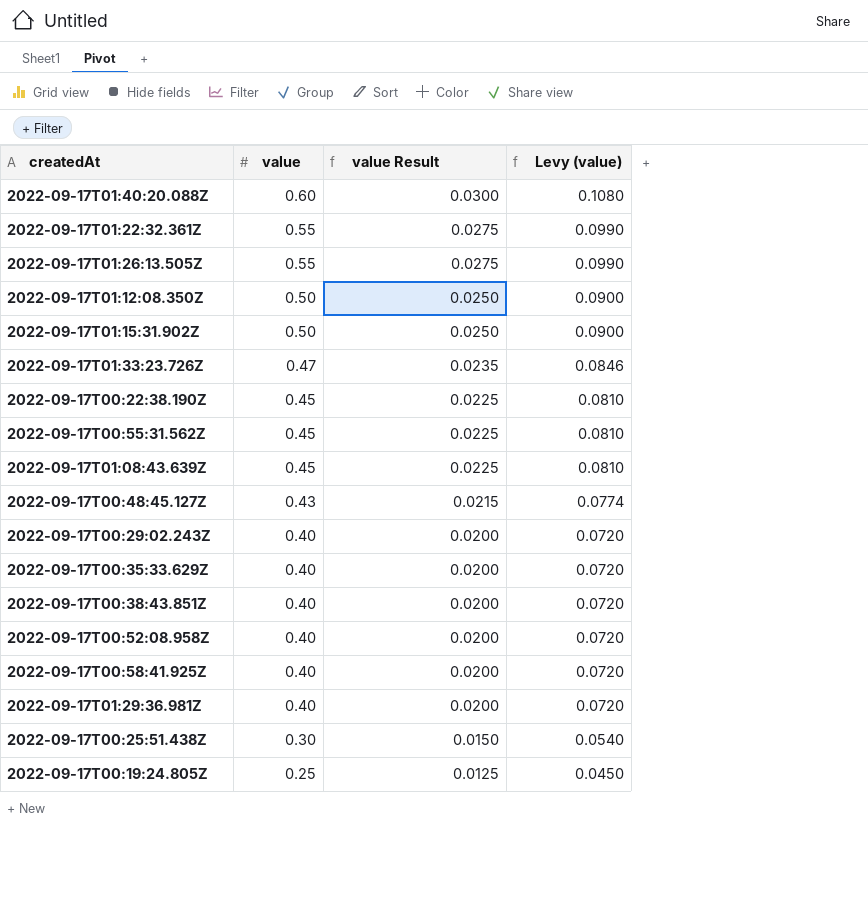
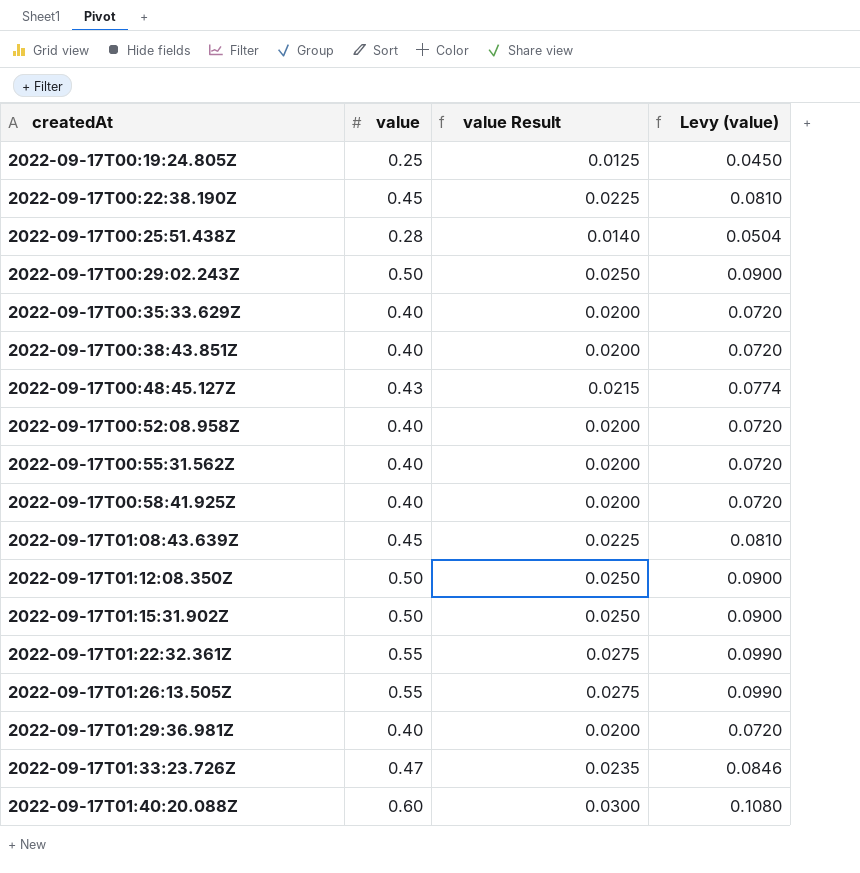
row order: value descending -> createdAt ascending
2022-09-17T00:25:51.438Z | value: 0.30 -> 0.28
2022-09-17T00:25:51.438Z | value Result: 0.0150 -> 0.0140
2022-09-17T00:25:51.438Z | Levy (value): 0.0540 -> 0.0504
2022-09-17T00:29:02.243Z | value: 0.40 -> 0.50
2022-09-17T00:29:02.243Z | value Result: 0.0200 -> 0.0250
2022-09-17T00:29:02.243Z | Levy (value): 0.0720 -> 0.0900
2022-09-17T00:55:31.562Z | value: 0.45 -> 0.40
2022-09-17T00:55:31.562Z | value Result: 0.0225 -> 0.0200
2022-09-17T00:55:31.562Z | Levy (value): 0.0810 -> 0.0720

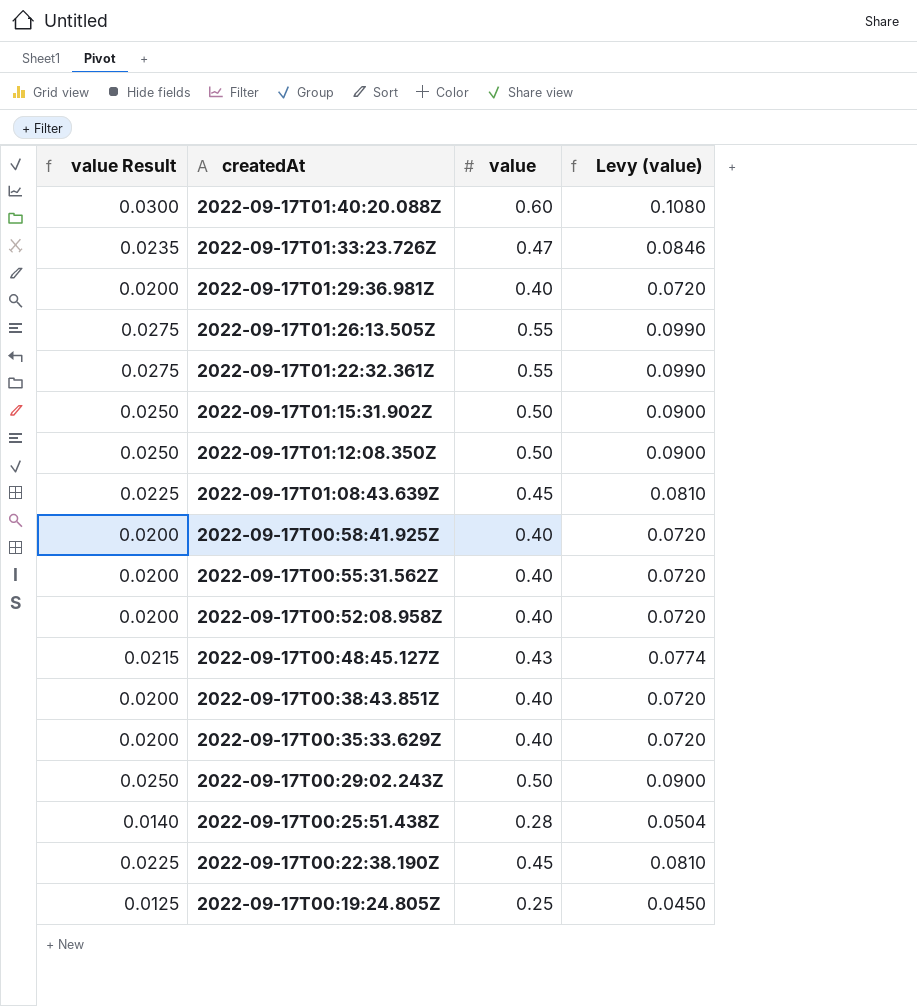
row order: createdAt ascending -> createdAt descending
column value Result | position: 3 -> 1

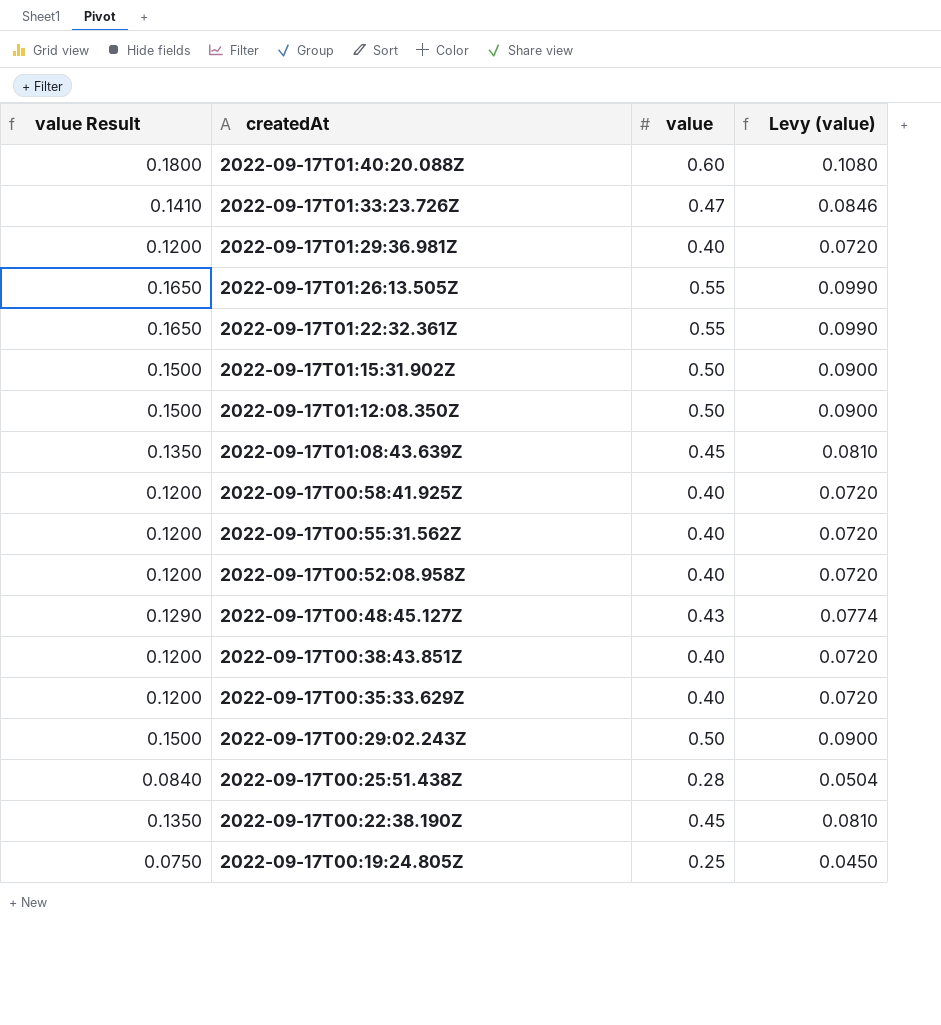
column value Result | formula: [value] * 0.05 -> [value] * 0.3

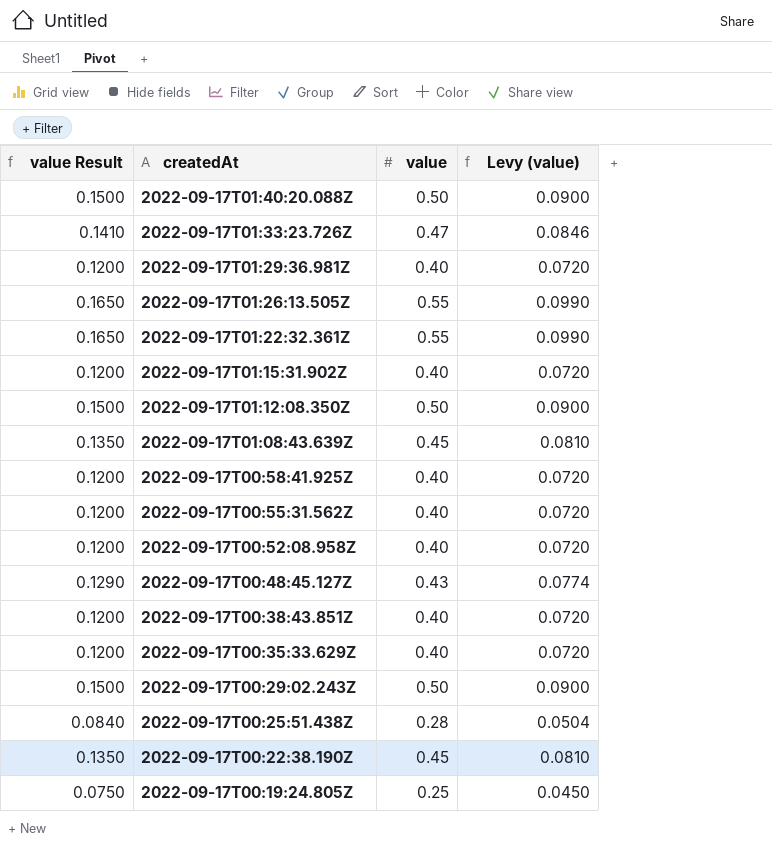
2022-09-17T01:40:20.088Z | value Result: 0.1800 -> 0.1500
2022-09-17T01:40:20.088Z | value: 0.60 -> 0.50
2022-09-17T01:40:20.088Z | Levy (value): 0.1080 -> 0.0900
2022-09-17T01:15:31.902Z | value Result: 0.1500 -> 0.1200
2022-09-17T01:15:31.902Z | value: 0.50 -> 0.40
2022-09-17T01:15:31.902Z | Levy (value): 0.0900 -> 0.0720

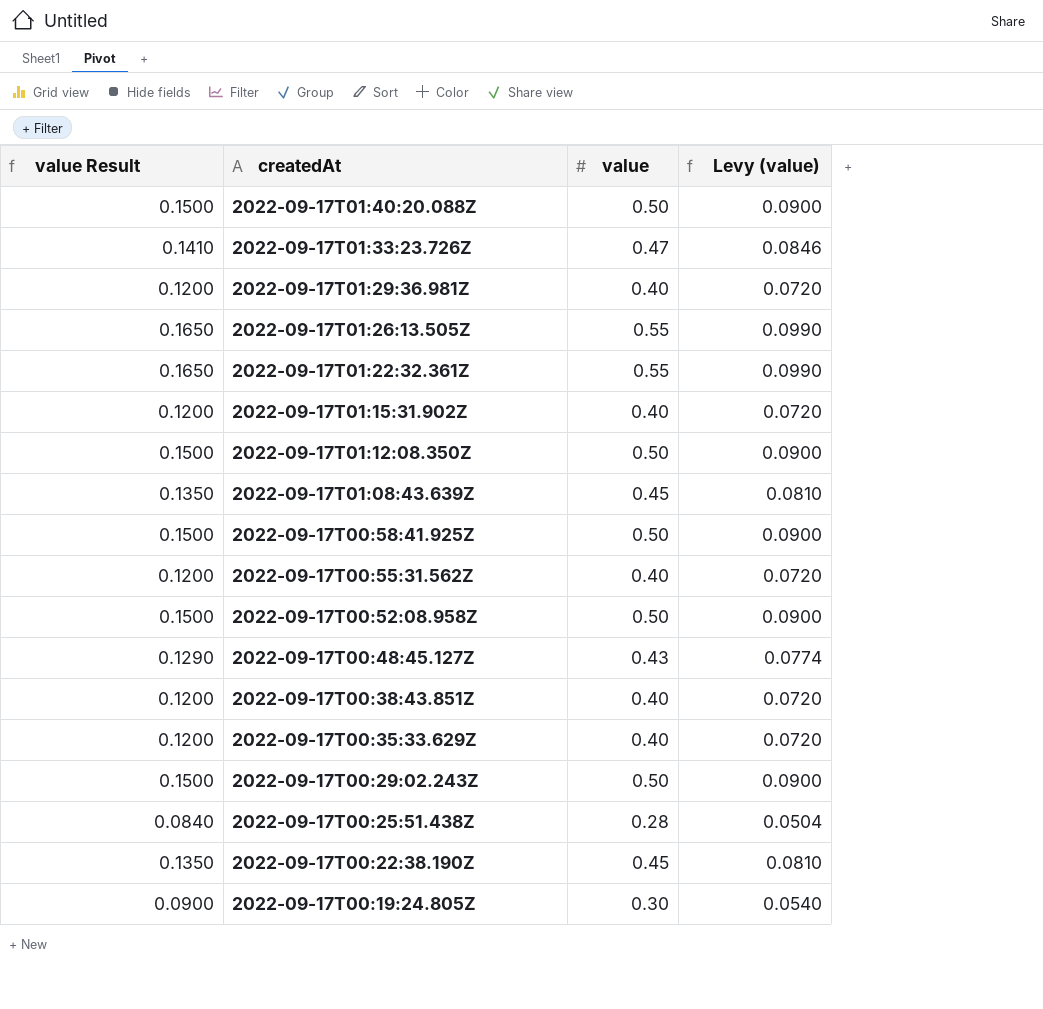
2022-09-17T00:58:41.925Z | value Result: 0.1200 -> 0.1500
2022-09-17T00:58:41.925Z | value: 0.40 -> 0.50
2022-09-17T00:58:41.925Z | Levy (value): 0.0720 -> 0.0900
2022-09-17T00:52:08.958Z | value Result: 0.1200 -> 0.1500
2022-09-17T00:52:08.958Z | value: 0.40 -> 0.50
2022-09-17T00:52:08.958Z | Levy (value): 0.0720 -> 0.0900
2022-09-17T00:19:24.805Z | value Result: 0.0750 -> 0.0900
2022-09-17T00:19:24.805Z | value: 0.25 -> 0.30
2022-09-17T00:19:24.805Z | Levy (value): 0.0450 -> 0.0540

